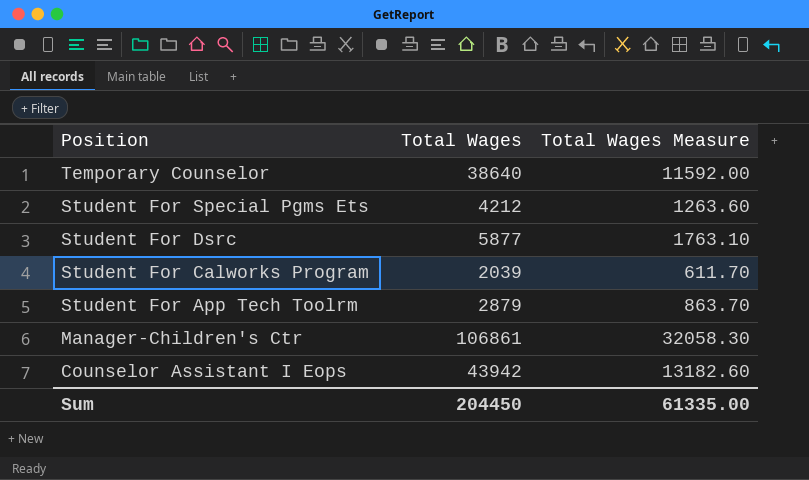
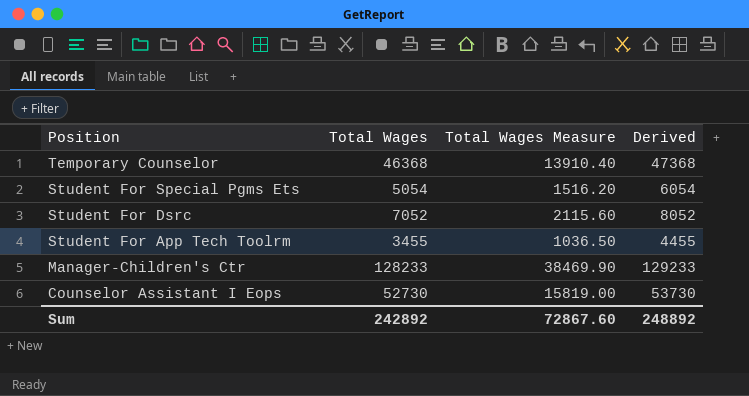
column Derived | formula: none -> [Total Wages] + 1000
row Student For Calworks Program: 2039 | 611.70 -> none
Temporary Counselor | Total Wages: 38640 -> 46368
Temporary Counselor | Total Wages Measure: 11592.00 -> 13910.40
Student For Special Pgms Ets | Total Wages: 4212 -> 5054
Student For Special Pgms Ets | Total Wages Measure: 1263.60 -> 1516.20
Student For Dsrc | Total Wages: 5877 -> 7052
Student For Dsrc | Total Wages Measure: 1763.10 -> 2115.60
Student For App Tech Toolrm | Total Wages: 2879 -> 3455
Student For App Tech Toolrm | Total Wages Measure: 863.70 -> 1036.50
Manager-Children's Ctr | Total Wages: 106861 -> 128233
Manager-Children's Ctr | Total Wages Measure: 32058.30 -> 38469.90
Counselor Assistant I Eops | Total Wages: 43942 -> 52730
Counselor Assistant I Eops | Total Wages Measure: 13182.60 -> 15819.00
Sum | Total Wages: 204450 -> 242892
Sum | Total Wages Measure: 61335.00 -> 72867.60

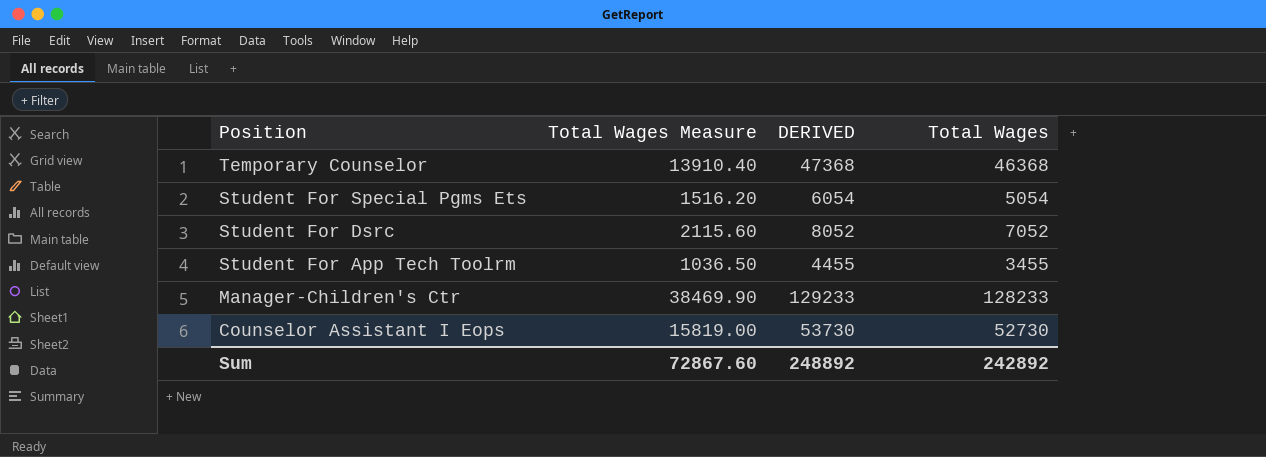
column name: Derived -> DERIVED
column Total Wages | position: 2 -> 4

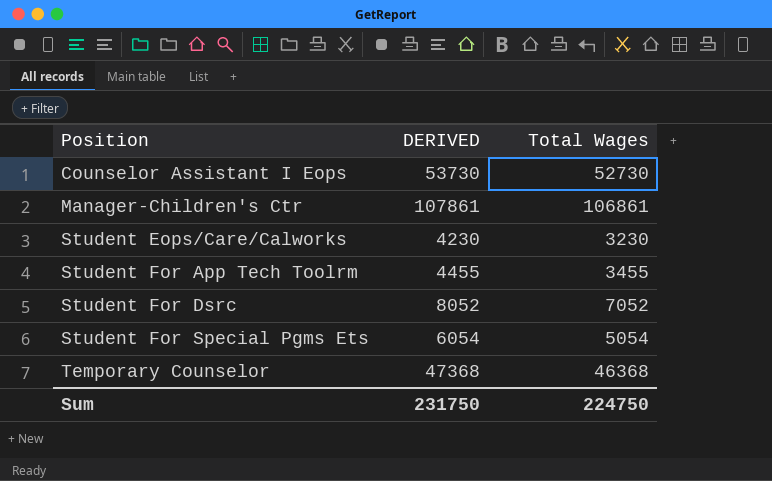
row order: Position descending -> Position ascending
column Total Wages Measure | formula: [Total Wages] * 0.3 -> none
Manager-Children's Ctr | DERIVED: 129233 -> 107861
Manager-Children's Ctr | Total Wages: 128233 -> 106861
row Student Eops/Care/Calworks: none -> 4230 | 3230
Sum | DERIVED: 248892 -> 231750
Sum | Total Wages: 242892 -> 224750

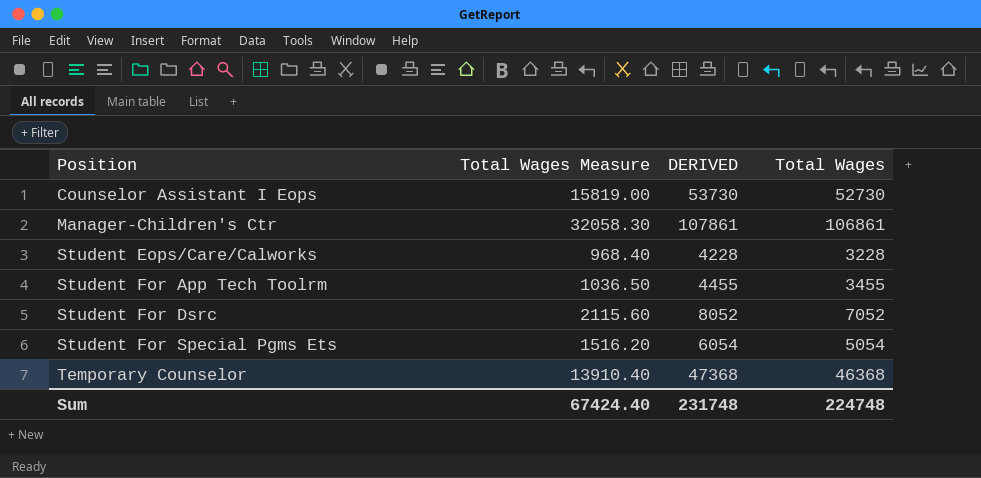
column Total Wages Measure | formula: none -> [Total Wages] * 0.3
Student Eops/Care/Calworks | DERIVED: 4230 -> 4228
Student Eops/Care/Calworks | Total Wages: 3230 -> 3228
Sum | DERIVED: 231750 -> 231748
Sum | Total Wages: 224750 -> 224748

